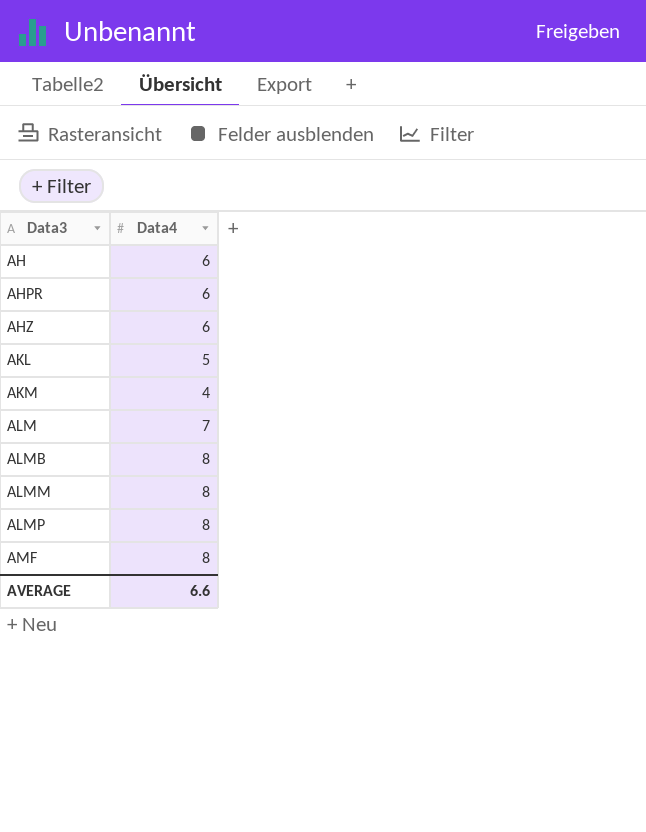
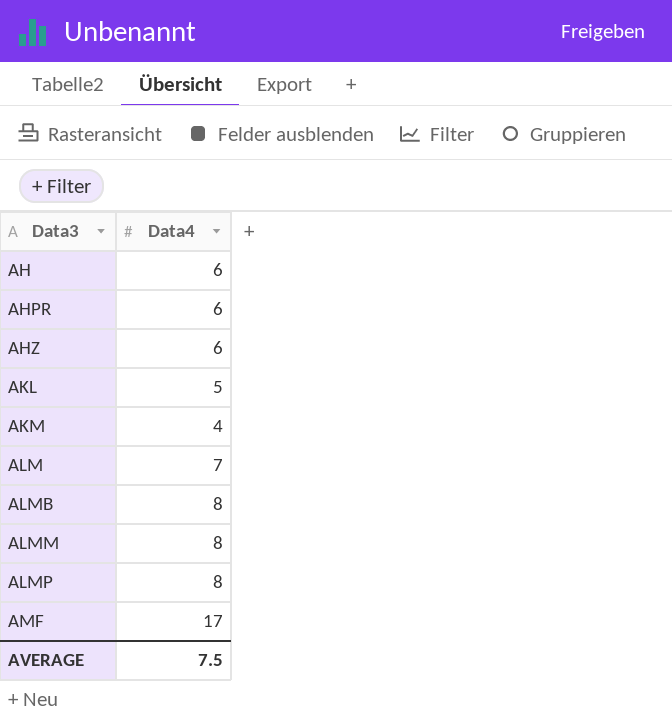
AMF | Data4: 8 -> 17
AVERAGE | Data4: 6.6 -> 7.5

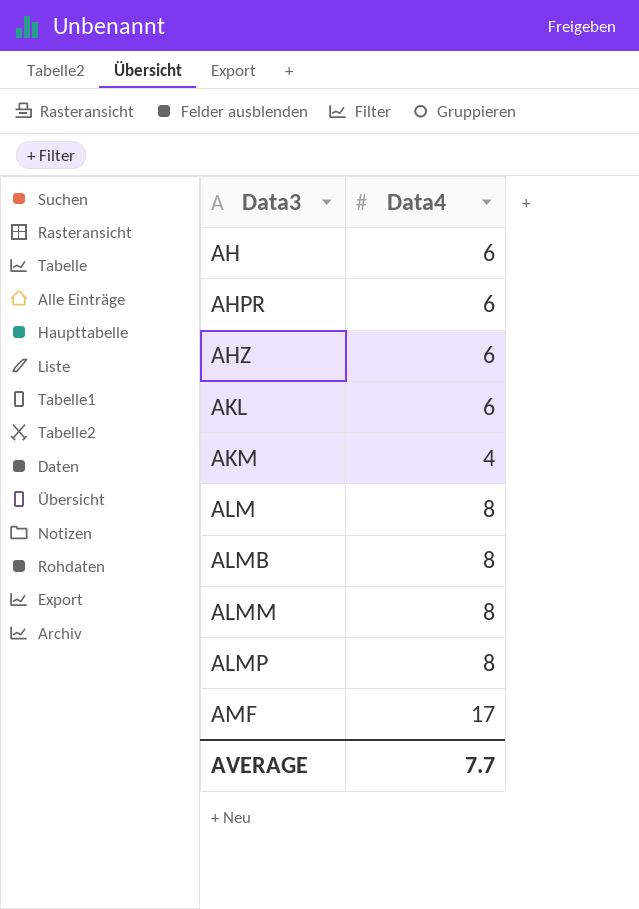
AKL | Data4: 5 -> 6
ALM | Data4: 7 -> 8
AVERAGE | Data4: 7.5 -> 7.7

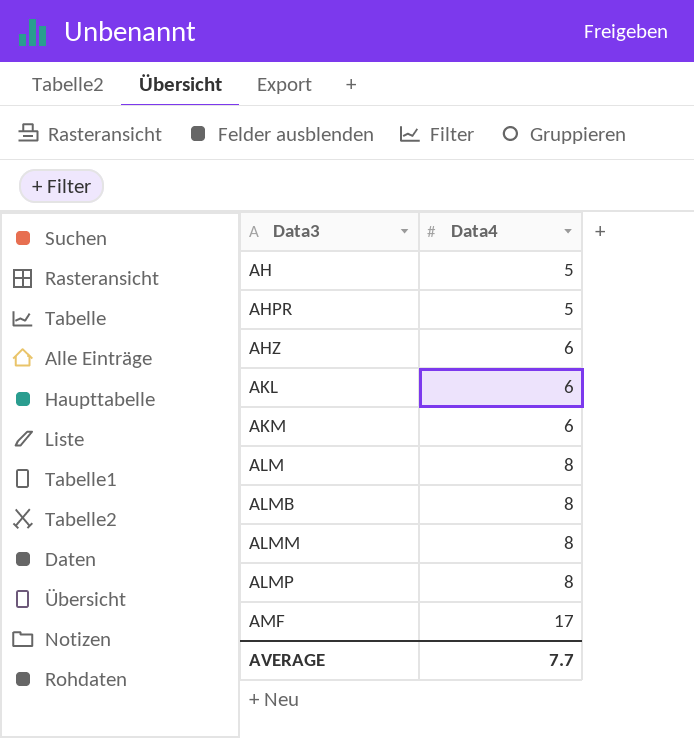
AH | Data4: 6 -> 5
AHPR | Data4: 6 -> 5
AKM | Data4: 4 -> 6

